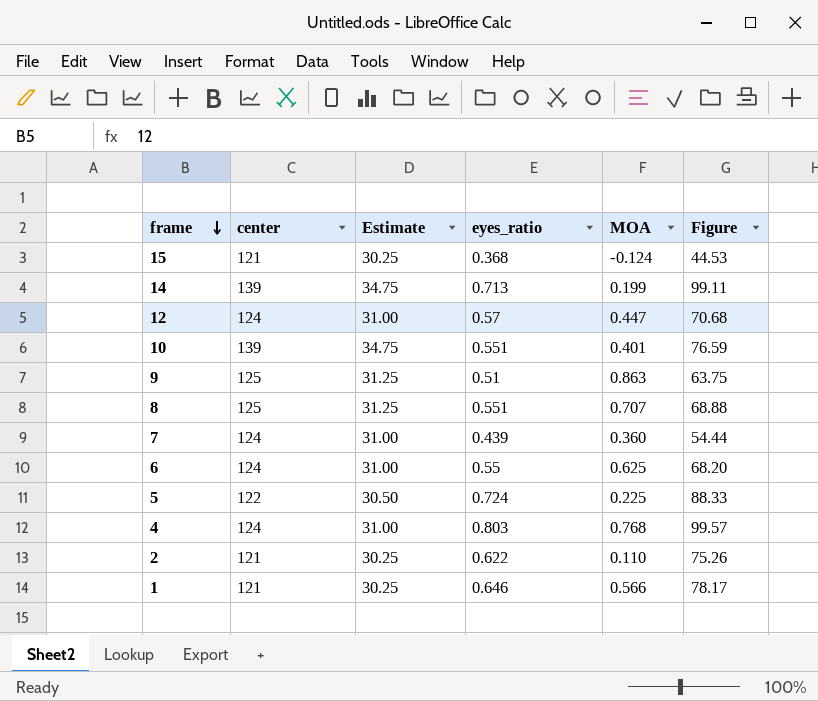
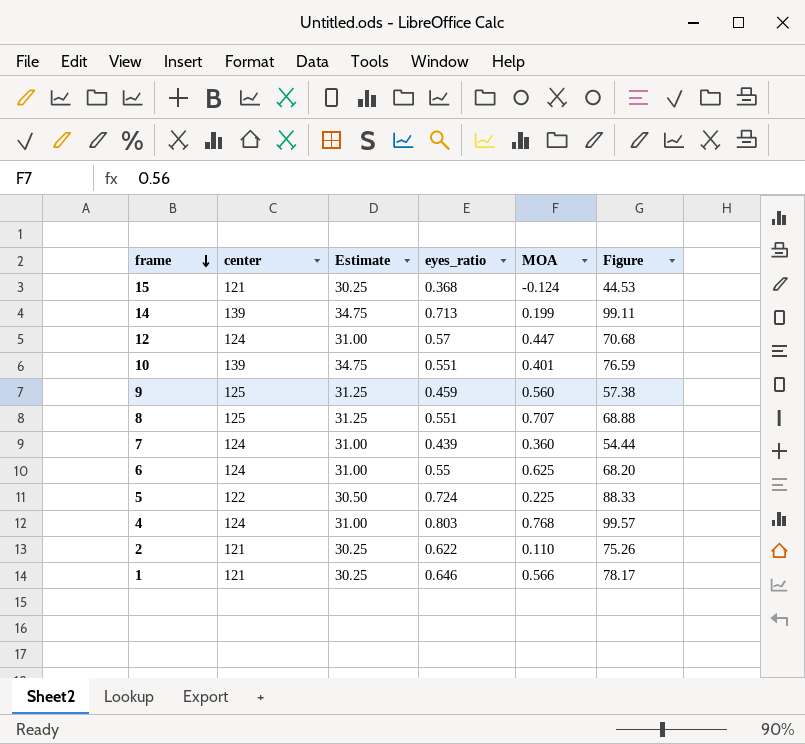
9 | eyes_ratio: 0.51 -> 0.459
9 | MOA: 0.863 -> 0.560
9 | Figure: 63.75 -> 57.38

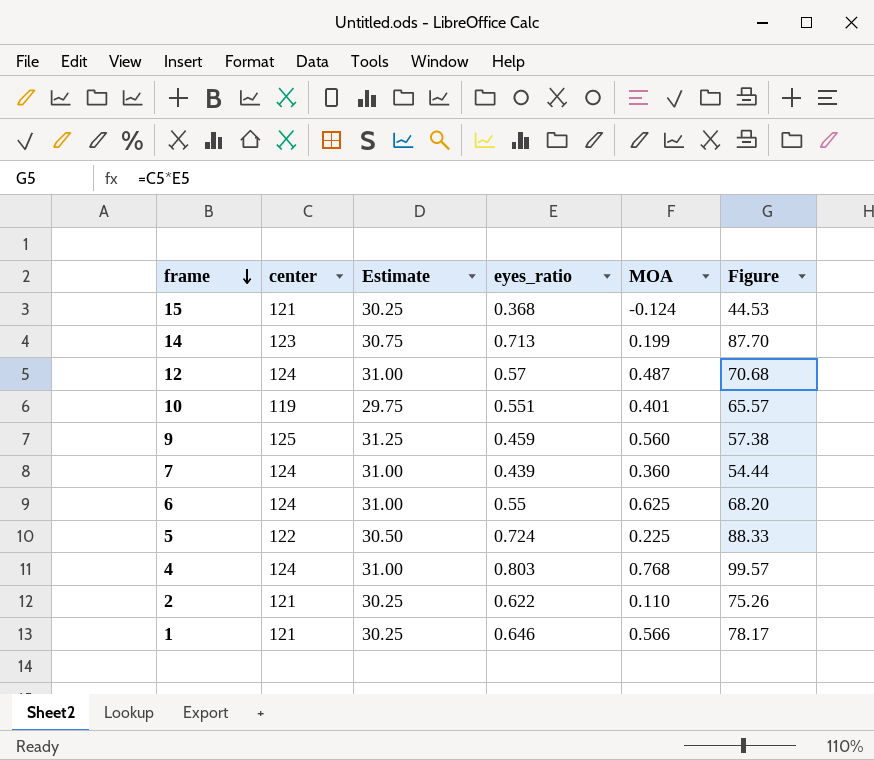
row 8: 125 | 31.25 | 0.551 | 0.707 | 68.88 -> none
14 | center: 139 -> 123
14 | Estimate: 34.75 -> 30.75
14 | Figure: 99.11 -> 87.70
12 | MOA: 0.447 -> 0.487
10 | center: 139 -> 119
10 | Estimate: 34.75 -> 29.75
10 | Figure: 76.59 -> 65.57

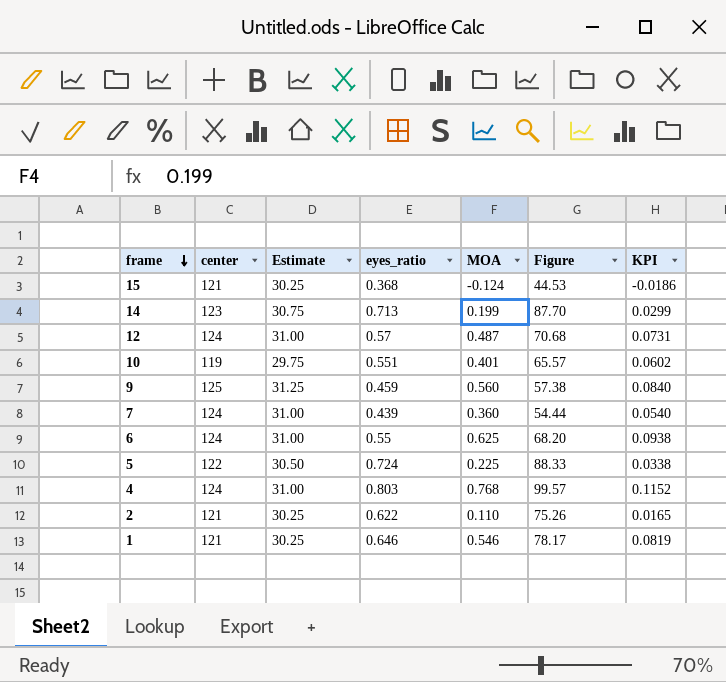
column KPI | formula: none -> [MOA] * 0.15
1 | MOA: 0.566 -> 0.546

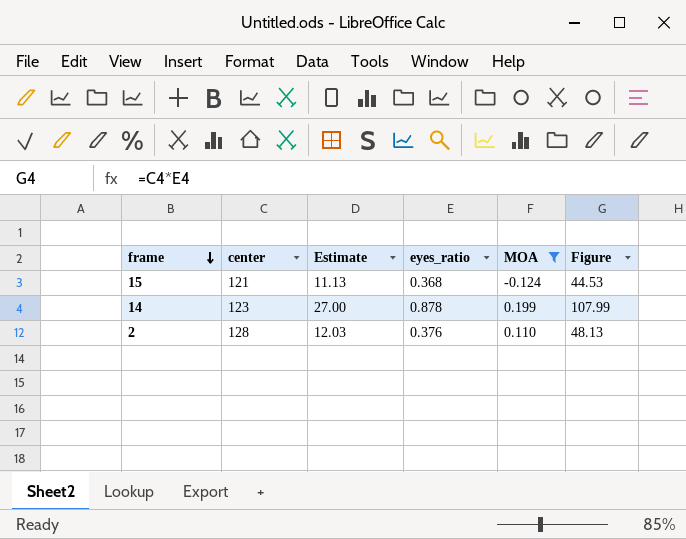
filter: none -> MOA <= 0.199
column KPI | formula: [MOA] * 0.15 -> none
column Estimate | formula: [center] * 0.25 -> [Figure] * 0.25
14 | eyes_ratio: 0.713 -> 0.878
14 | Figure: 87.70 -> 107.99
2 | center: 121 -> 128
2 | eyes_ratio: 0.622 -> 0.376
2 | Figure: 75.26 -> 48.13

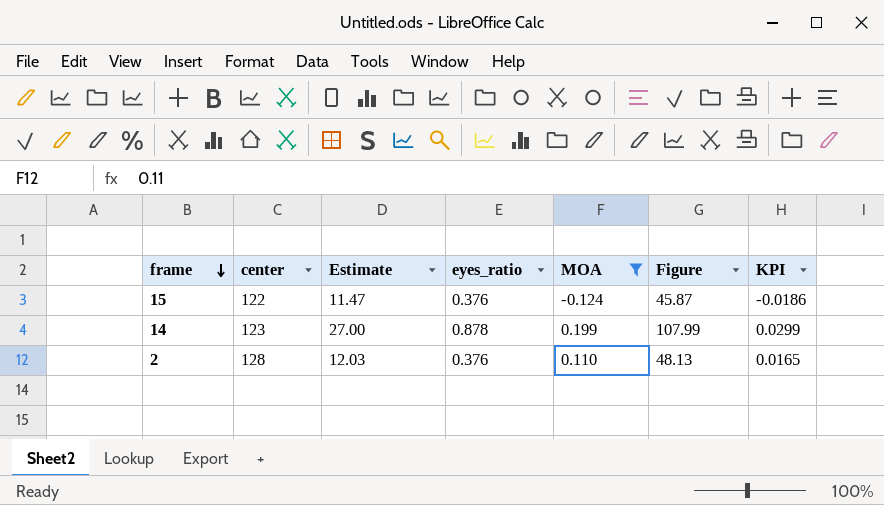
column KPI | formula: none -> [MOA] * 0.15
15 | center: 121 -> 122
15 | Estimate: 11.13 -> 11.47
15 | eyes_ratio: 0.368 -> 0.376
15 | Figure: 44.53 -> 45.87

